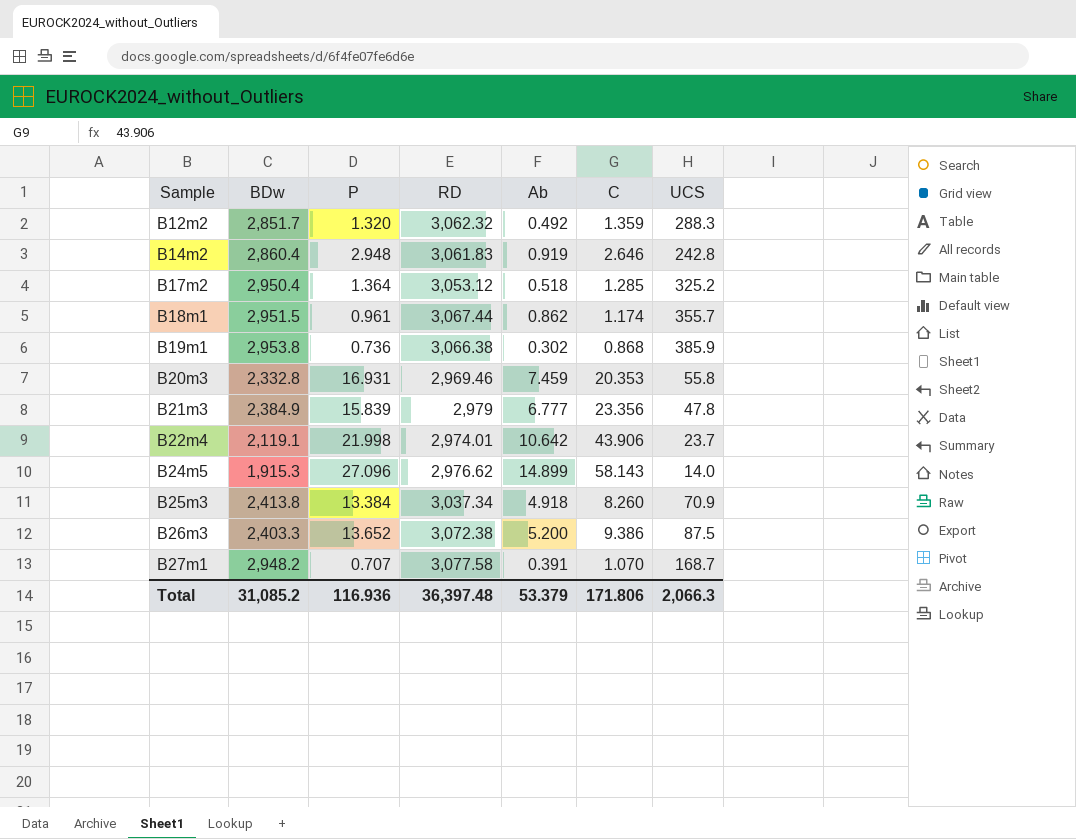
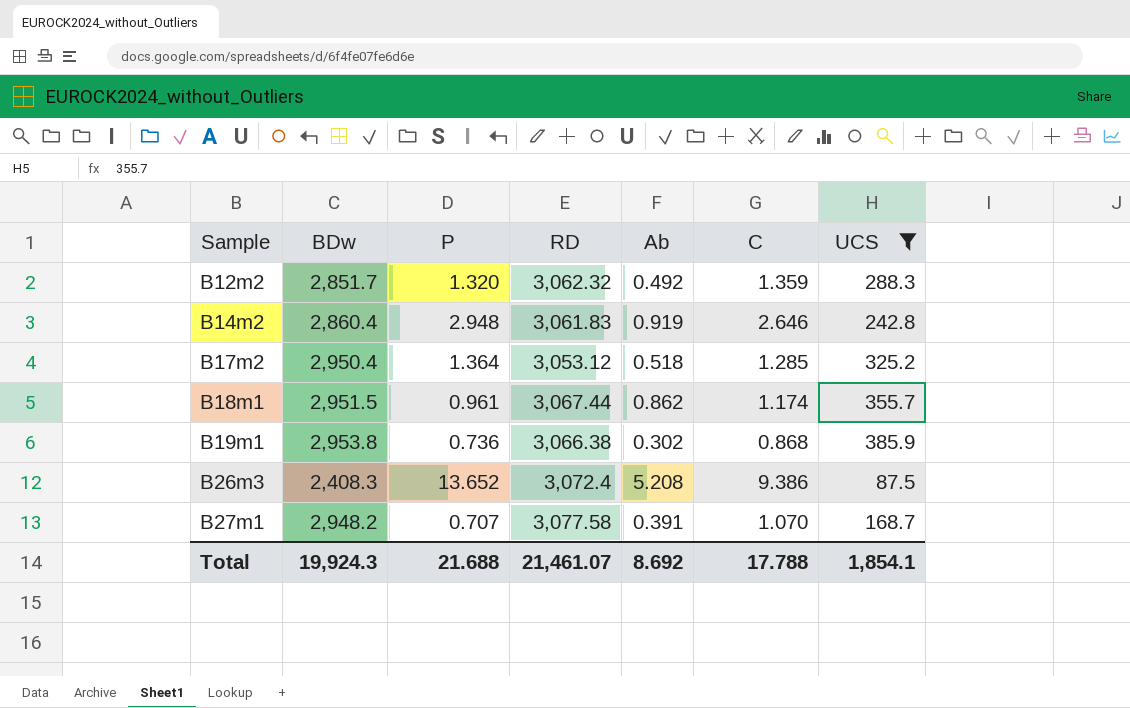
filter: none -> UCS >= 87.5
B26m3 | BDw: 2,403.3 -> 2,408.3
B26m3 | RD: 3,072.38 -> 3,072.4
B26m3 | Ab: 5.200 -> 5.208
Total | BDw: 31,085.2 -> 19,924.3
Total | P: 116.936 -> 21.688
Total | RD: 36,397.48 -> 21,461.07
Total | Ab: 53.379 -> 8.692
Total | C: 171.806 -> 17.788
Total | UCS: 2,066.3 -> 1,854.1

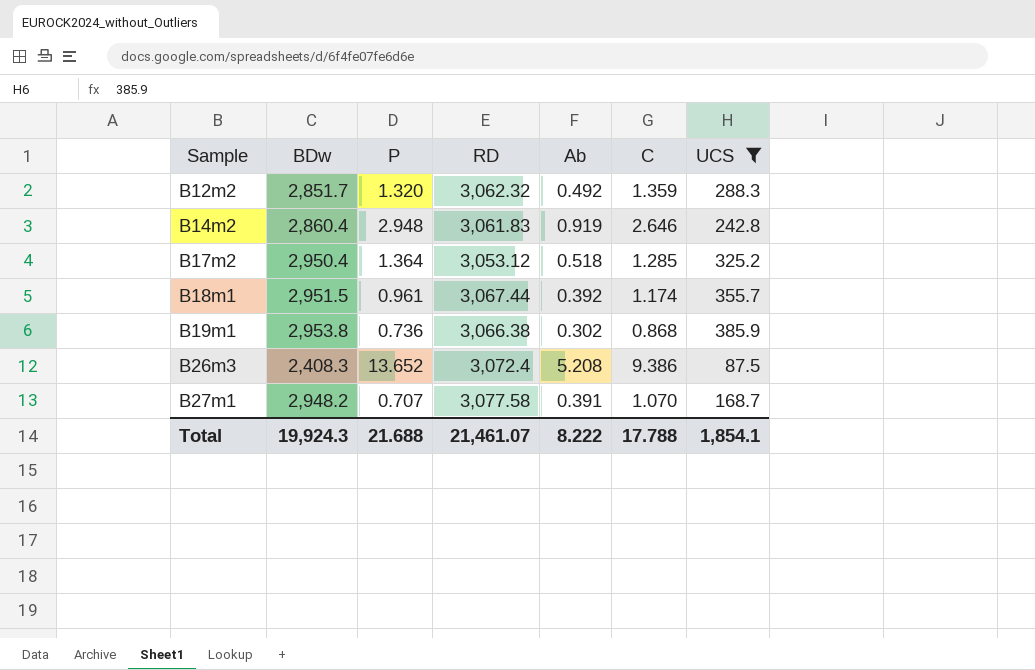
B18m1 | Ab: 0.862 -> 0.392
Total | Ab: 8.692 -> 8.222

